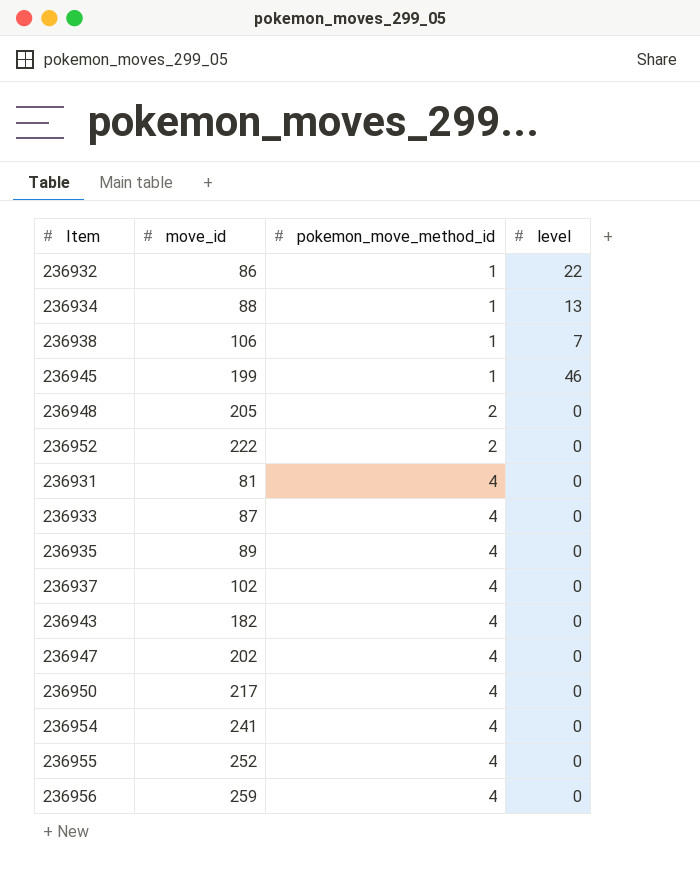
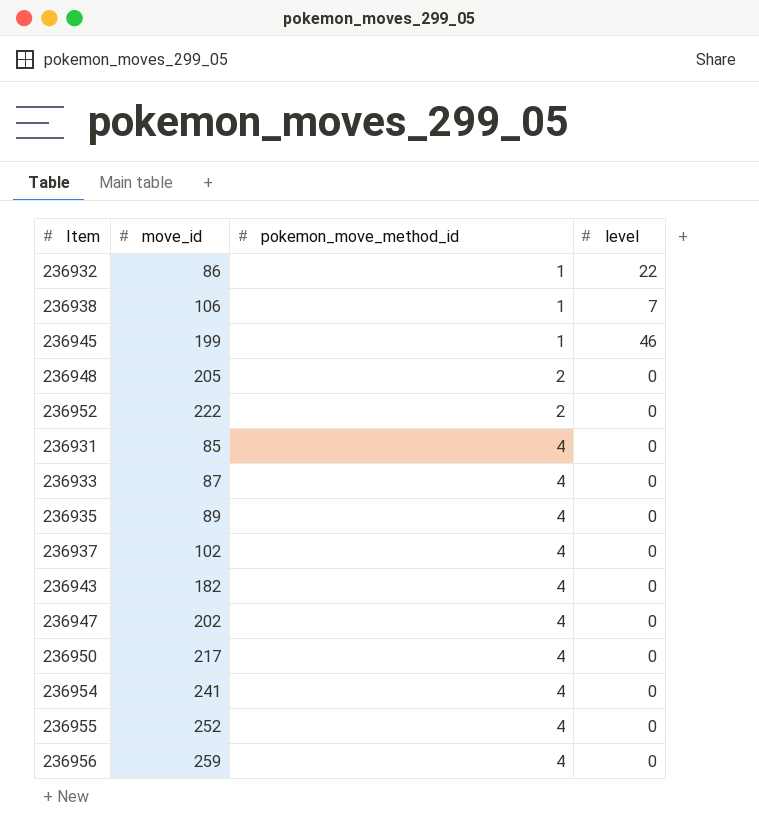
row 236934: 88 | 1 | 13 -> none
236931 | move_id: 81 -> 85

